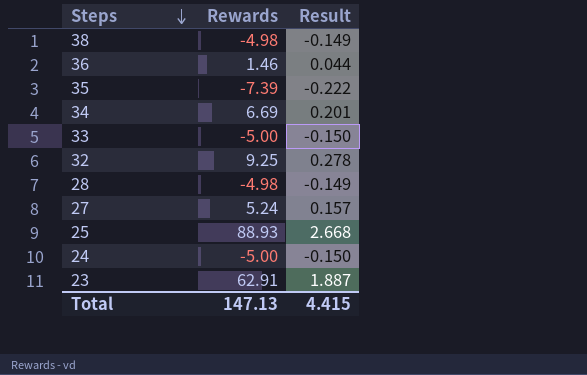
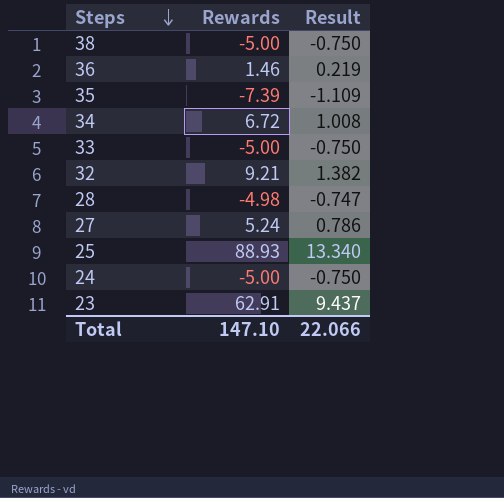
column Result | formula: [Rewards] * 0.03 -> [Rewards] * 0.15
38 | Rewards: -4.98 -> -5.00
34 | Rewards: 6.69 -> 6.72
32 | Rewards: 9.25 -> 9.21
Total | Rewards: 147.13 -> 147.10
Total | Result: 4.415 -> 22.066

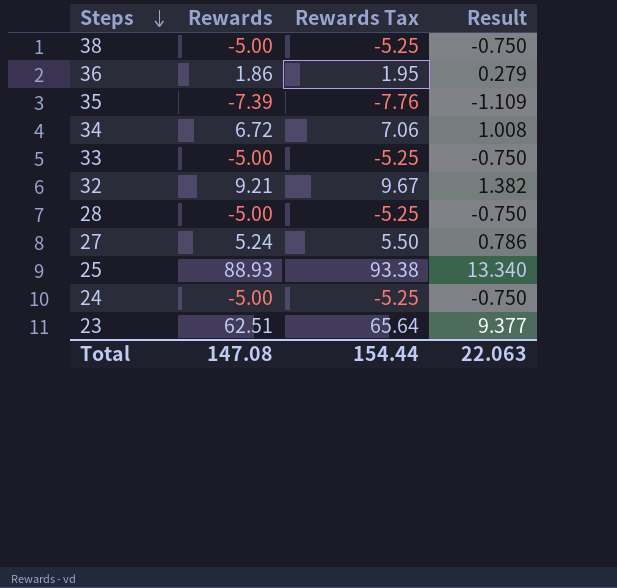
column Rewards Tax | formula: none -> [Rewards] * 1.05
36 | Rewards: 1.46 -> 1.86
36 | Result: 0.219 -> 0.279
28 | Rewards: -4.98 -> -5.00
28 | Result: -0.747 -> -0.750
23 | Rewards: 62.91 -> 62.51
23 | Result: 9.437 -> 9.377
Total | Rewards: 147.10 -> 147.08
Total | Result: 22.066 -> 22.063

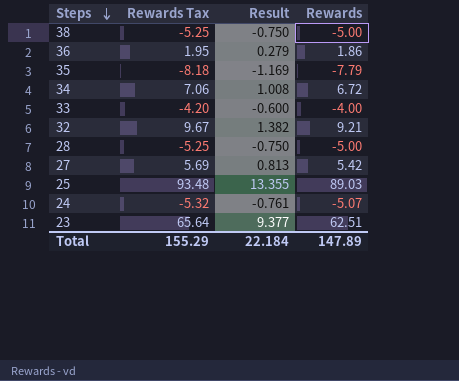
column Rewards | position: 2 -> 4
35 | Rewards Tax: -7.76 -> -8.18
35 | Result: -1.109 -> -1.169
35 | Rewards: -7.39 -> -7.79
33 | Rewards Tax: -5.25 -> -4.20
33 | Result: -0.750 -> -0.600
33 | Rewards: -5.00 -> -4.00
27 | Rewards Tax: 5.50 -> 5.69
27 | Result: 0.786 -> 0.813
27 | Rewards: 5.24 -> 5.42
25 | Rewards Tax: 93.38 -> 93.48
25 | Result: 13.340 -> 13.355
25 | Rewards: 88.93 -> 89.03
24 | Rewards Tax: -5.25 -> -5.32
24 | Result: -0.750 -> -0.761
24 | Rewards: -5.00 -> -5.07
Total | Rewards Tax: 154.44 -> 155.29
Total | Result: 22.063 -> 22.184
Total | Rewards: 147.08 -> 147.89

